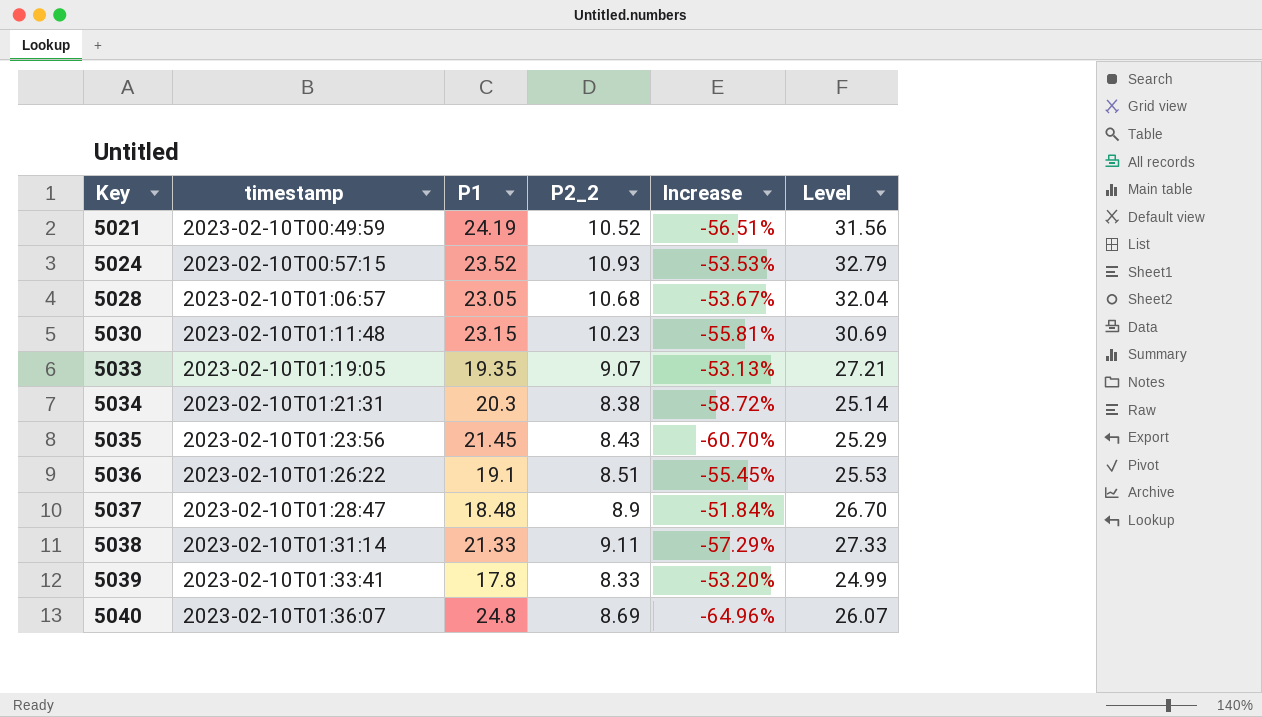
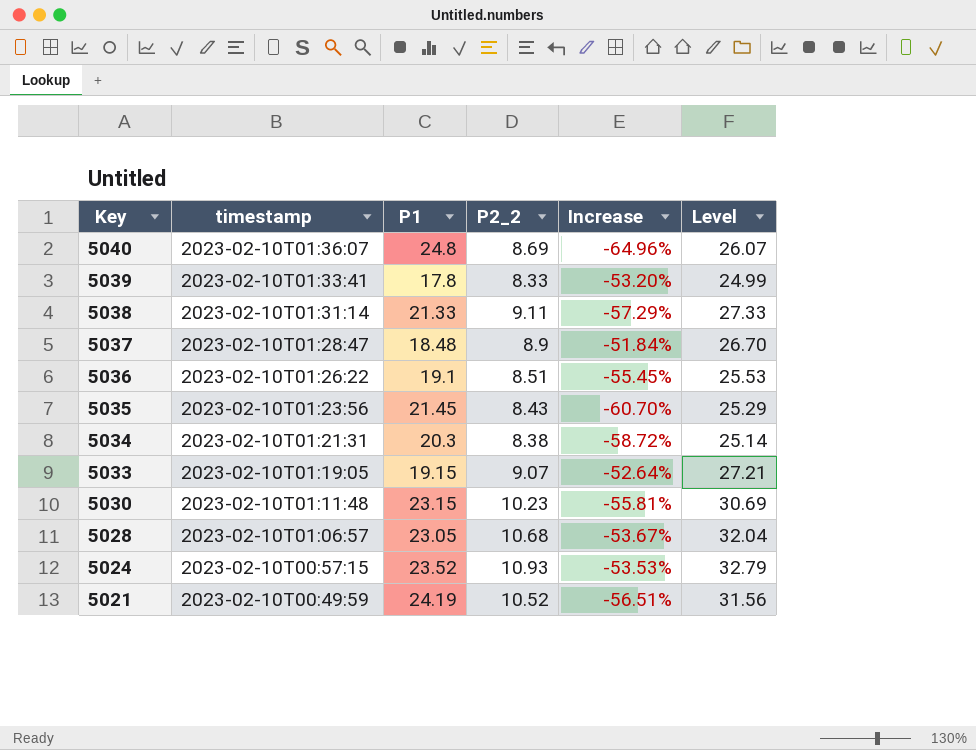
row order: Key ascending -> Key descending
5033 | P1: 19.35 -> 19.15
5033 | Increase: -53.13% -> -52.64%

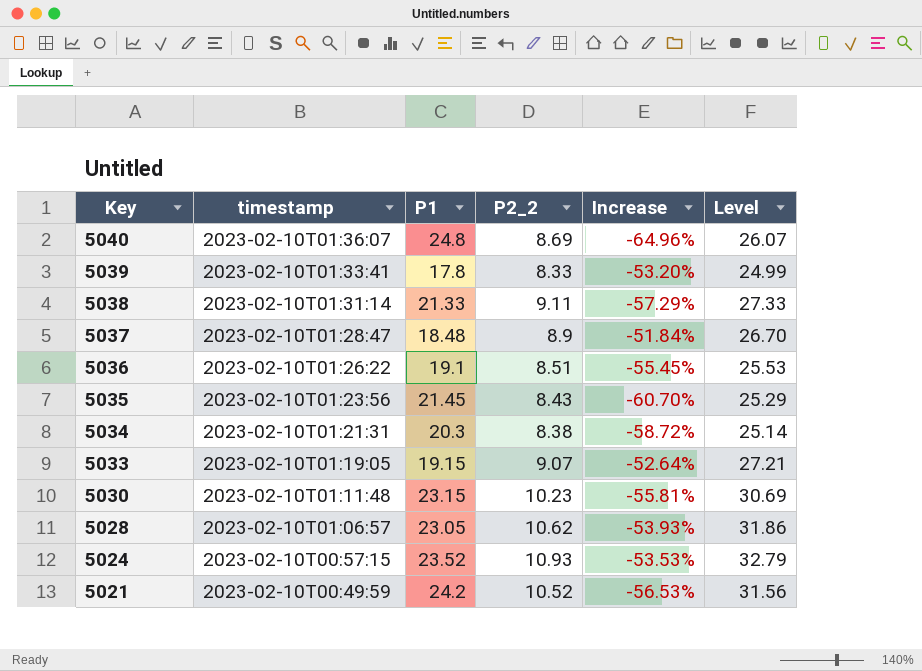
5028 | P2_2: 10.68 -> 10.62
5028 | Increase: -53.67% -> -53.93%
5028 | Level: 32.04 -> 31.86
5021 | P1: 24.19 -> 24.2
5021 | Increase: -56.51% -> -56.53%

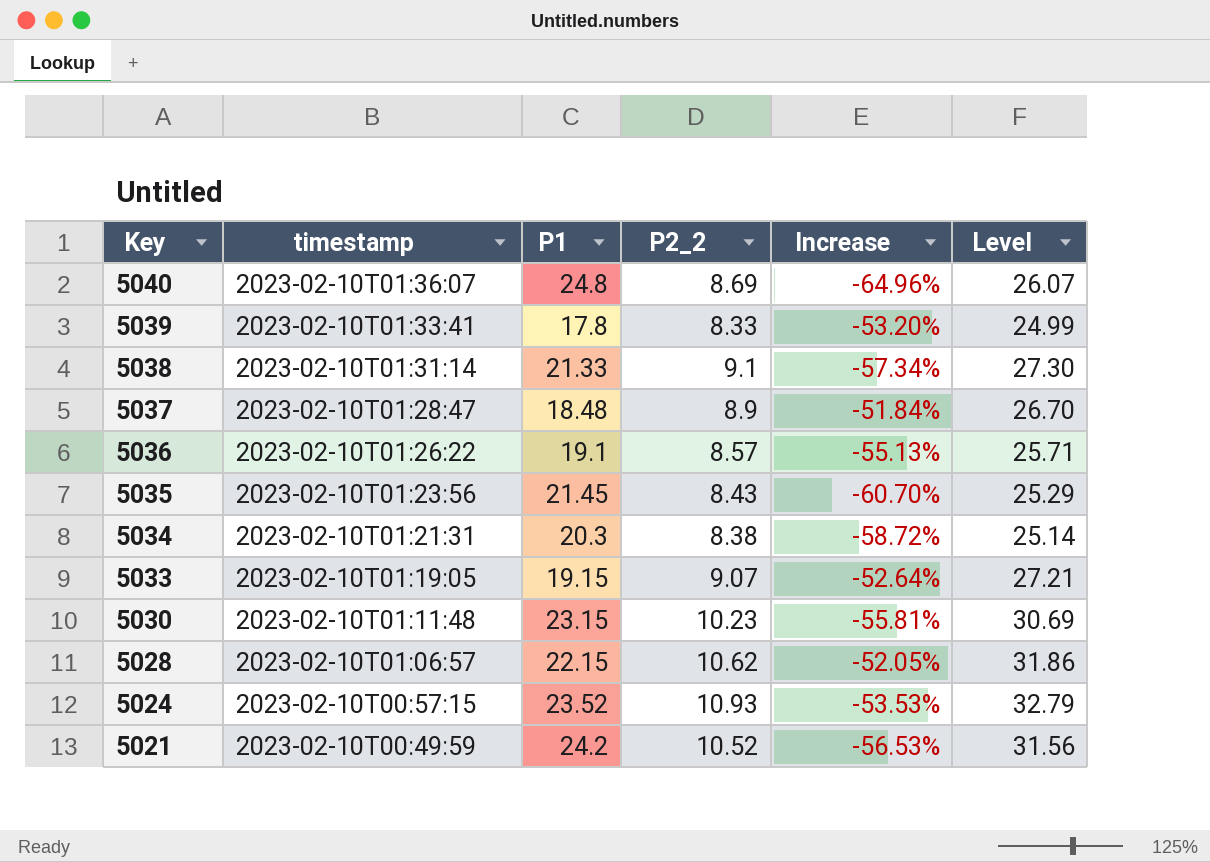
5038 | P2_2: 9.11 -> 9.1
5038 | Increase: -57.29% -> -57.34%
5038 | Level: 27.33 -> 27.30
5036 | P2_2: 8.51 -> 8.57
5036 | Increase: -55.45% -> -55.13%
5036 | Level: 25.53 -> 25.71
5028 | P1: 23.05 -> 22.15
5028 | Increase: -53.93% -> -52.05%

